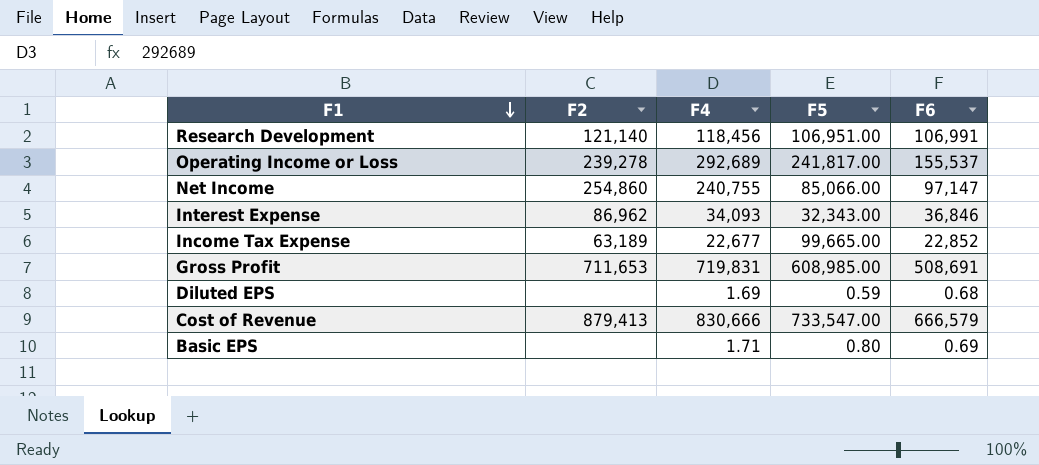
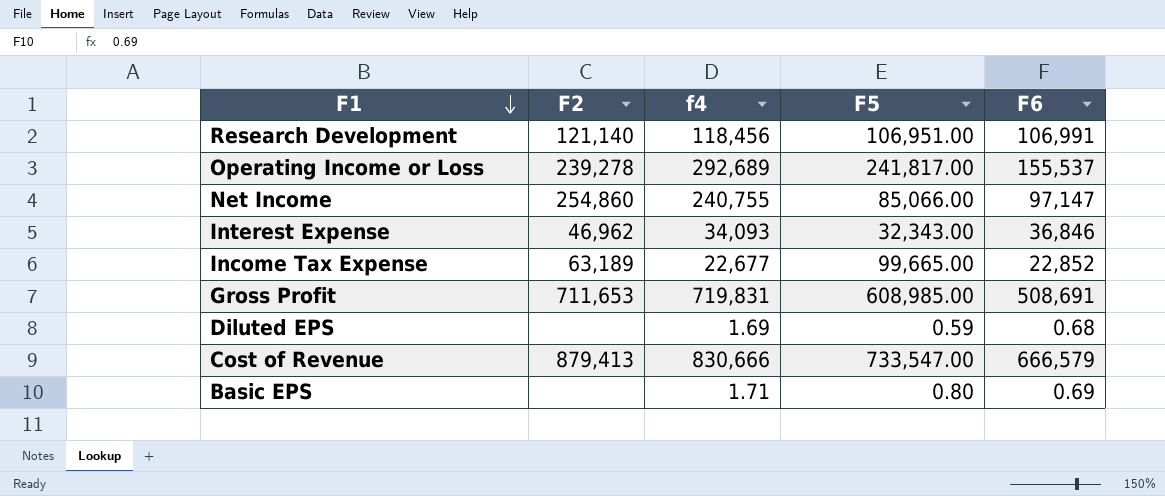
column name: F4 -> f4
Interest Expense | F2: 86,962 -> 46,962

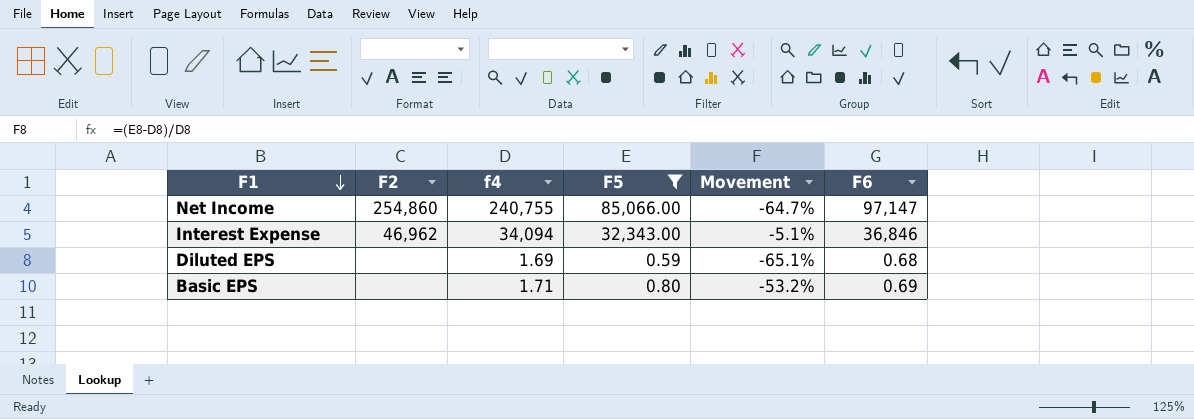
filter: none -> F5 <= 85,066.00
column Movement | formula: none -> ([F5] - [f4]) / [f4]
Interest Expense | f4: 34,093 -> 34,094

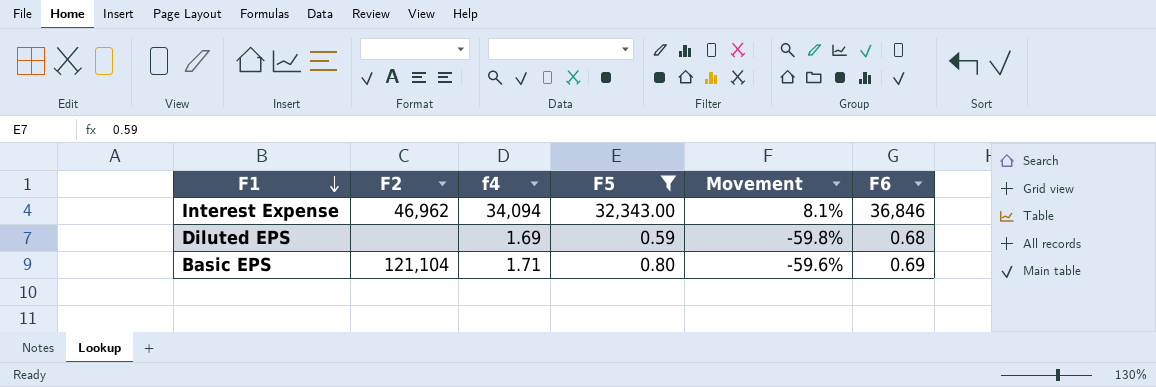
column Movement | formula: ([F5] - [f4]) / [f4] -> ([F6] - [f4]) / [f4]
row Net Income: 254,860 | 240,755 | 85,066.00 | -64.7% | 97,147 -> none
Basic EPS | F2: none -> 121,104

